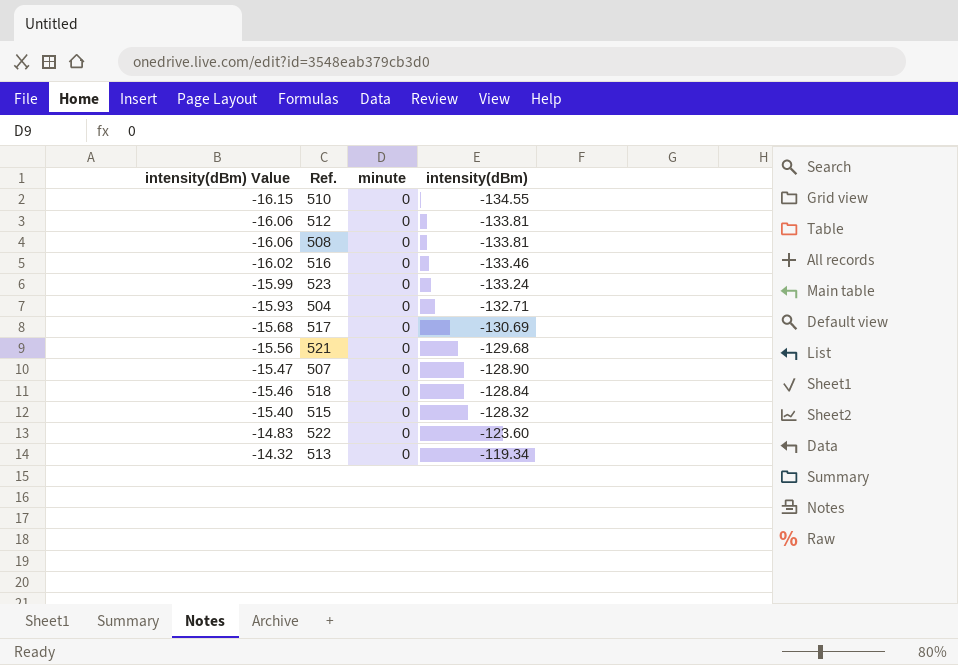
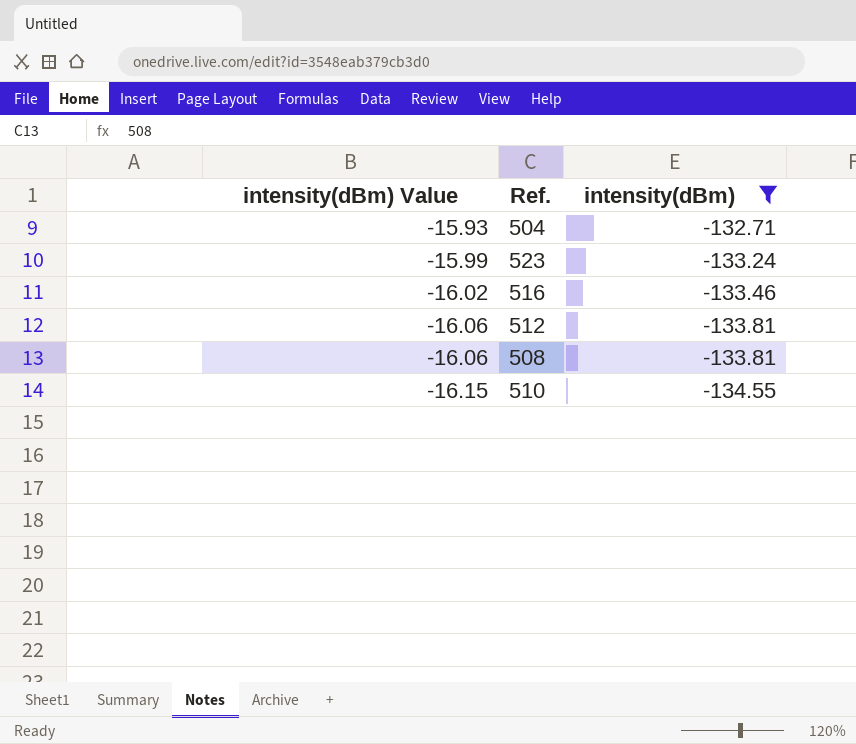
filter: none -> intensity(dBm) <= -132.71
row order: intensity(dBm) Value ascending -> intensity(dBm) Value descending
column minute | position: 3 -> none

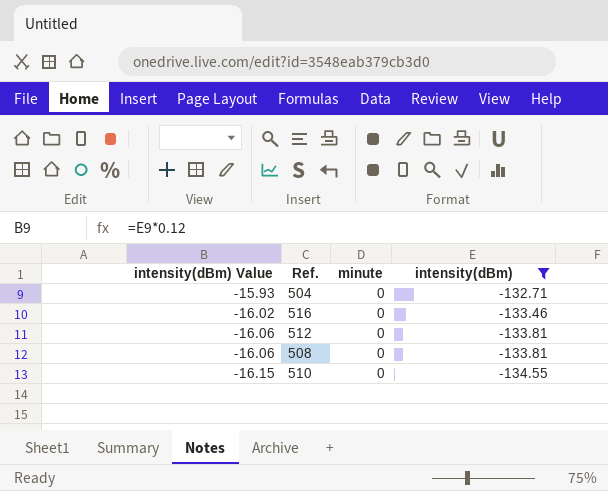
column minute | position: none -> 3
row 523: -15.99 | -133.24 -> none

